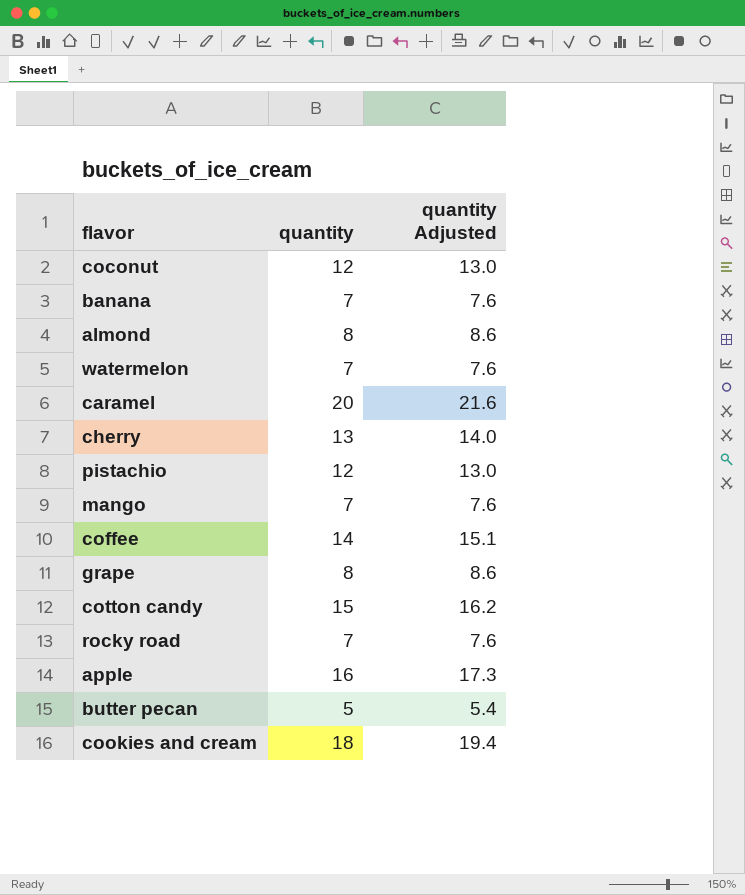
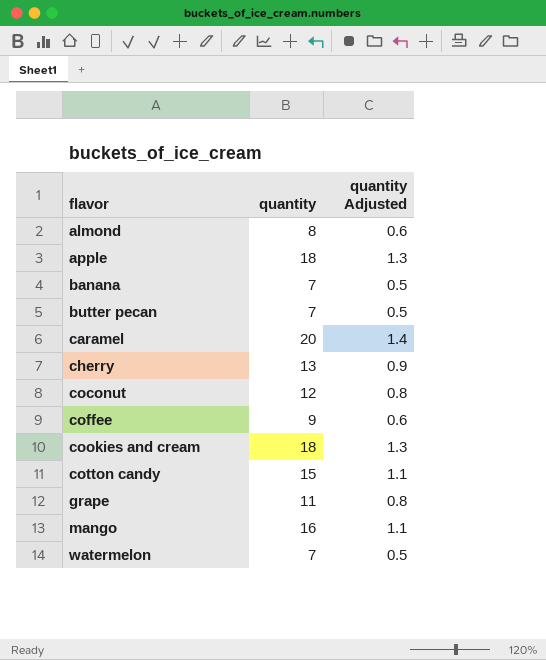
row order: none -> flavor ascending
column quantity Adjusted | formula: [quantity] * 1.08 -> [quantity] * 0.07
row pistachio: 12 | 13.0 -> none
row rocky road: 7 | 7.6 -> none
apple | quantity: 16 -> 18
butter pecan | quantity: 5 -> 7
coffee | quantity: 14 -> 9
grape | quantity: 8 -> 11
mango | quantity: 7 -> 16

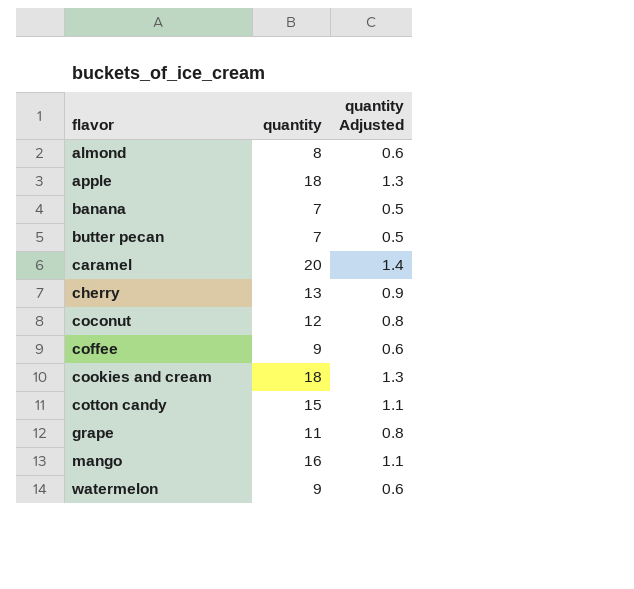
watermelon | quantity: 7 -> 9
watermelon | quantity Adjusted: 0.5 -> 0.6

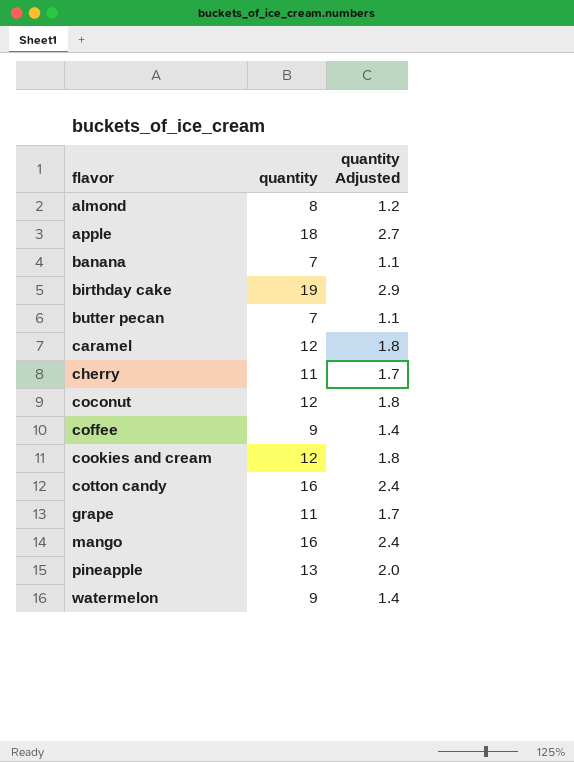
column quantity Adjusted | formula: [quantity] * 0.07 -> [quantity] * 0.15
row birthday cake: none -> 19 | 2.9
caramel | quantity: 20 -> 12
cherry | quantity: 13 -> 11
cookies and cream | quantity: 18 -> 12
cotton candy | quantity: 15 -> 16
row pineapple: none -> 13 | 2.0

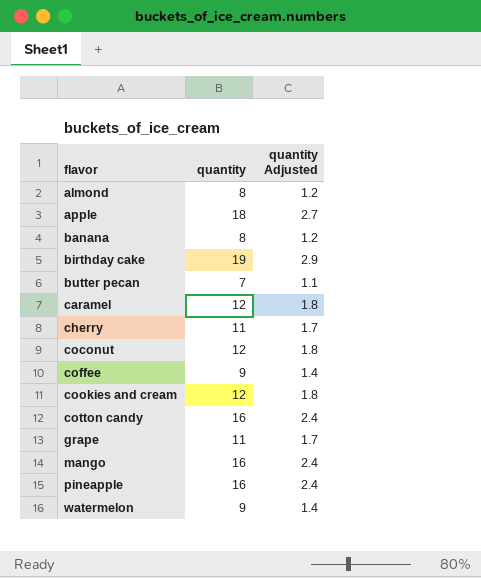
banana | quantity: 7 -> 8
banana | quantity Adjusted: 1.1 -> 1.2
pineapple | quantity: 13 -> 16
pineapple | quantity Adjusted: 2.0 -> 2.4

